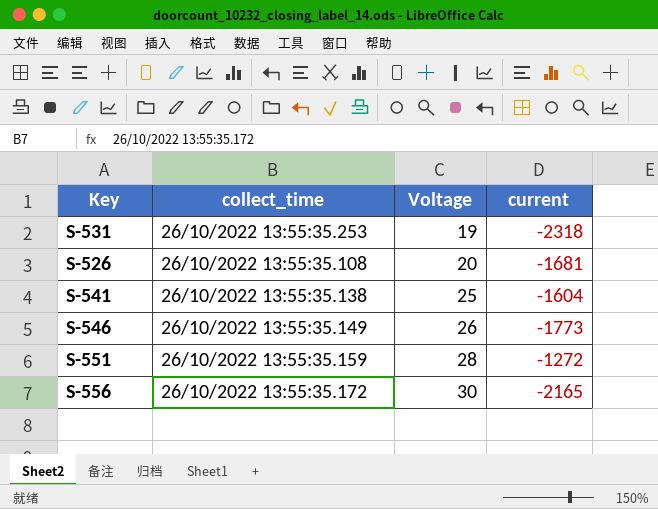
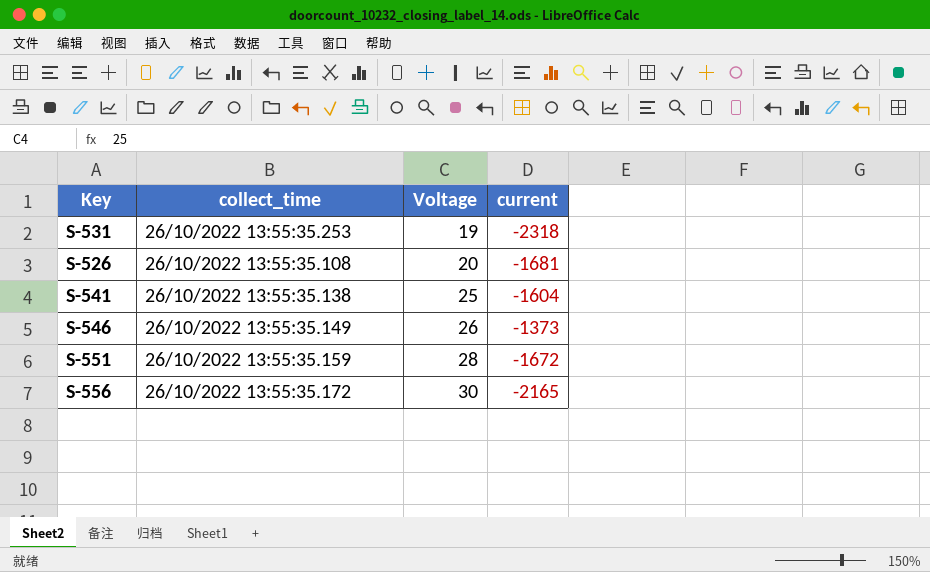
S-546 | current: -1773 -> -1373
S-551 | current: -1272 -> -1672

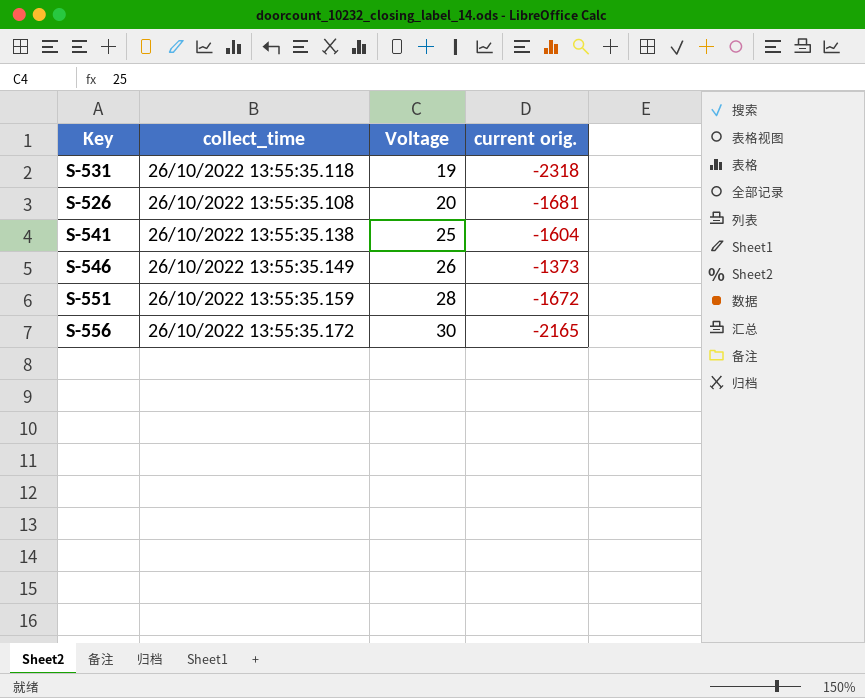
column name: current -> current orig.
S-531 | collect_time: 26/10/2022 13:55:35.253 -> 26/10/2022 13:55:35.118

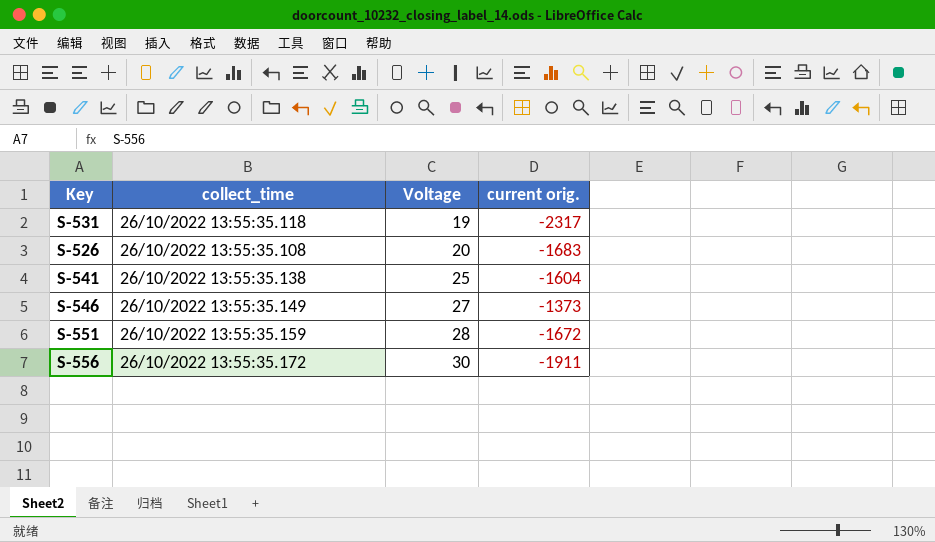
S-531 | current orig.: -2318 -> -2317
S-526 | current orig.: -1681 -> -1683
S-546 | Voltage: 26 -> 27
S-556 | current orig.: -2165 -> -1911

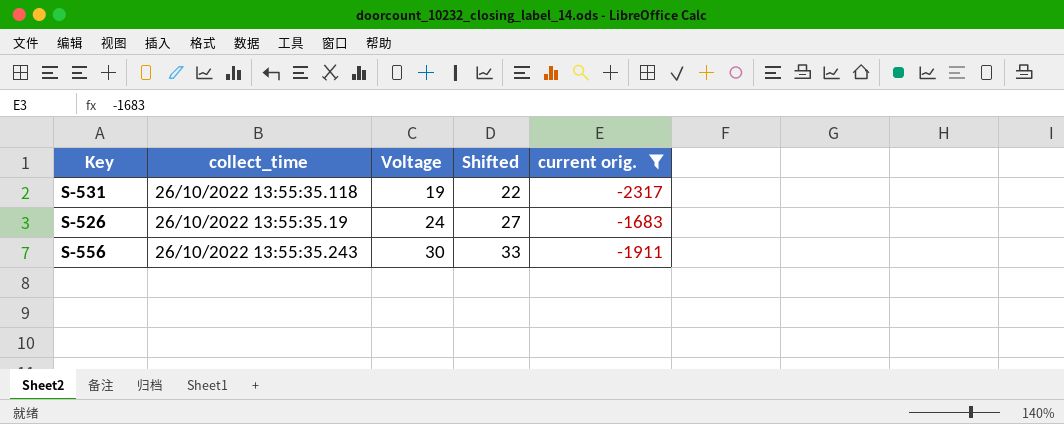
filter: none -> current orig. <= -1683
column Shifted | formula: none -> [Voltage] + 3
S-526 | collect_time: 26/10/2022 13:55:35.108 -> 26/10/2022 13:55:35.19
S-526 | Voltage: 20 -> 24
S-556 | collect_time: 26/10/2022 13:55:35.172 -> 26/10/2022 13:55:35.243

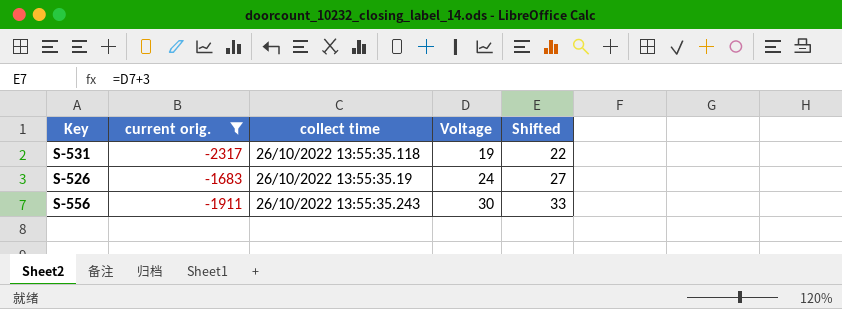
column current orig. | position: 5 -> 2
column name: collect_time -> collect time

